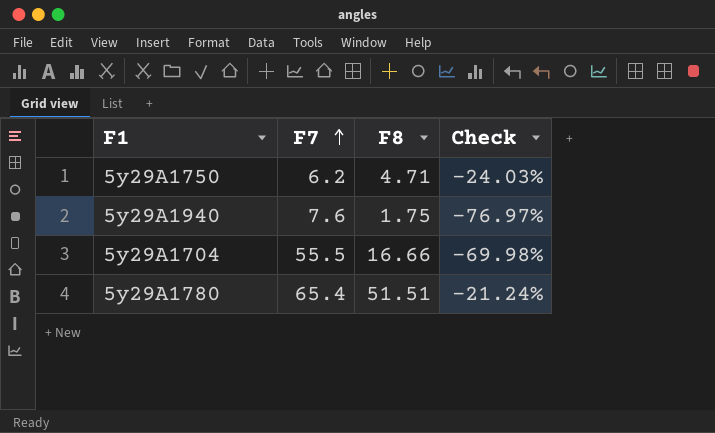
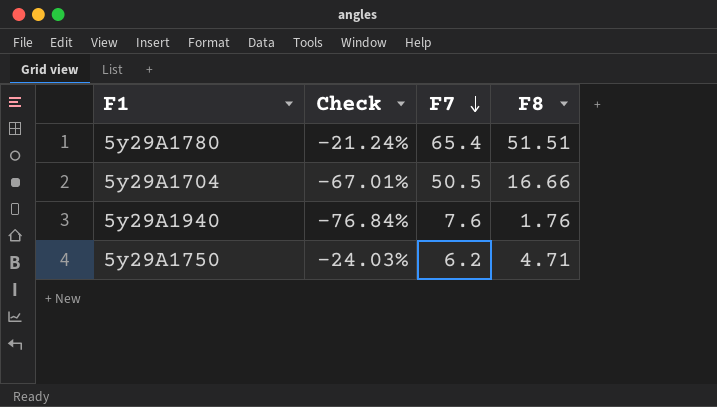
row order: F7 ascending -> F7 descending
column Check | position: 4 -> 2
5y29A1704 | Check: -69.98% -> -67.01%
5y29A1704 | F7: 55.5 -> 50.5
5y29A1940 | Check: -76.97% -> -76.84%
5y29A1940 | F8: 1.75 -> 1.76

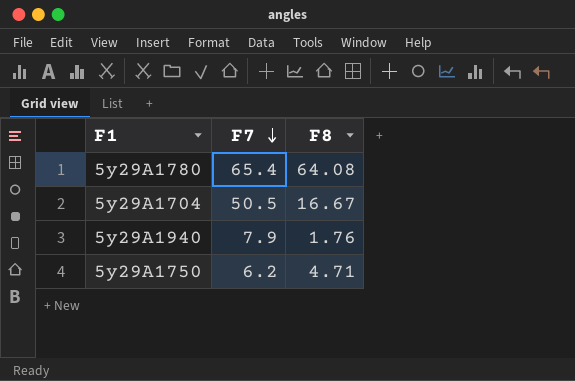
column Check | formula: ([F8] - [F7]) / [F7] -> none
5y29A1780 | F8: 51.51 -> 64.08
5y29A1704 | F8: 16.66 -> 16.67
5y29A1940 | F7: 7.6 -> 7.9

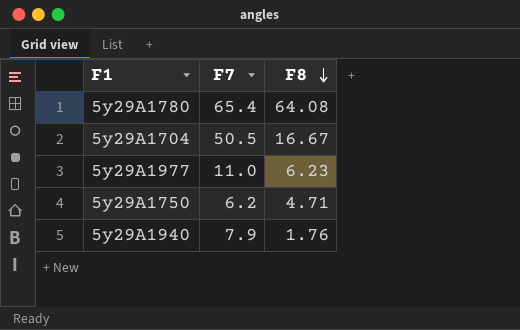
row order: F7 descending -> F8 descending
row 5y29A1977: none -> 11.0 | 6.23

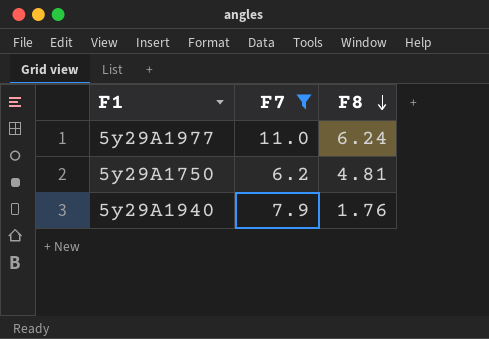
filter: none -> F7 <= 11.0
5y29A1977 | F8: 6.23 -> 6.24
5y29A1750 | F8: 4.71 -> 4.81

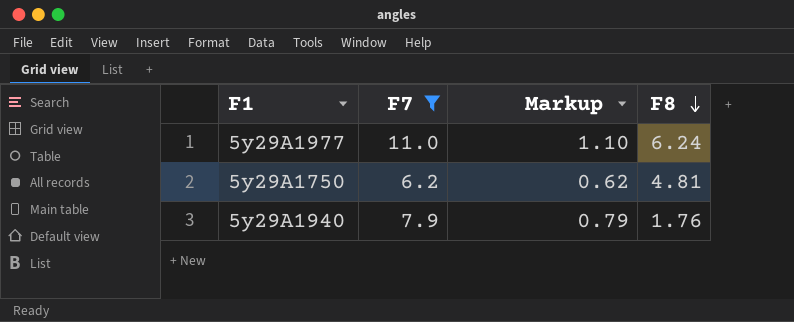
column Markup | formula: none -> [F7] * 0.1

